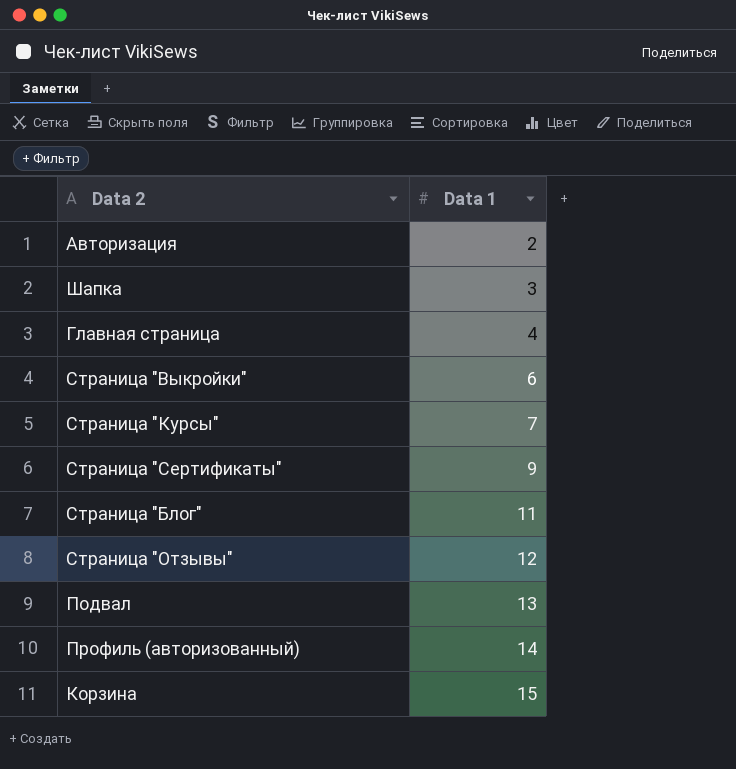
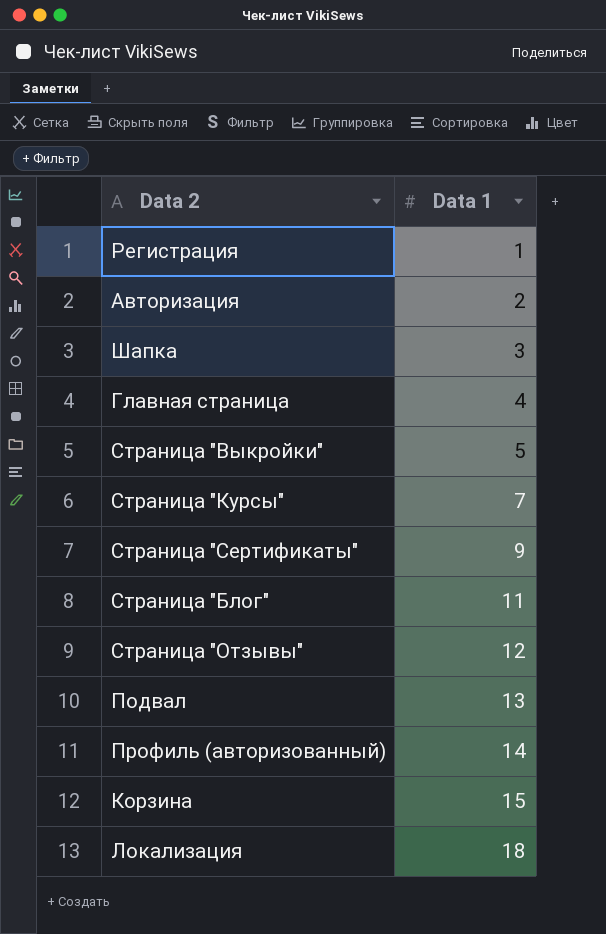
row Регистрация: none -> 1
Страница "Выкройки" | Data 1: 6 -> 5
row Локализация: none -> 18

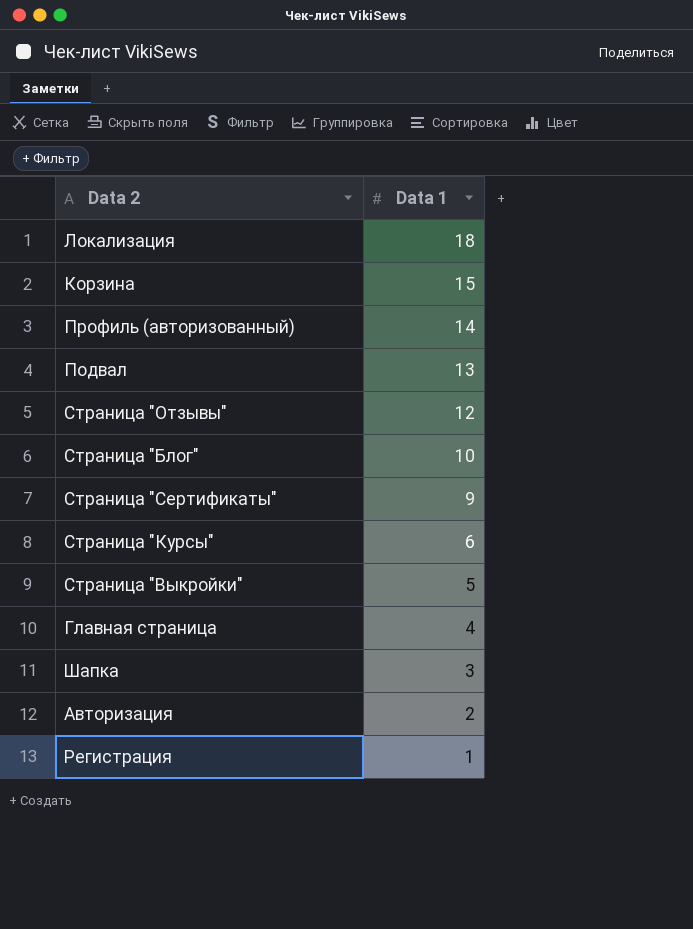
row order: Data 1 ascending -> Data 1 descending
Страница "Блог" | Data 1: 11 -> 10
Страница "Курсы" | Data 1: 7 -> 6

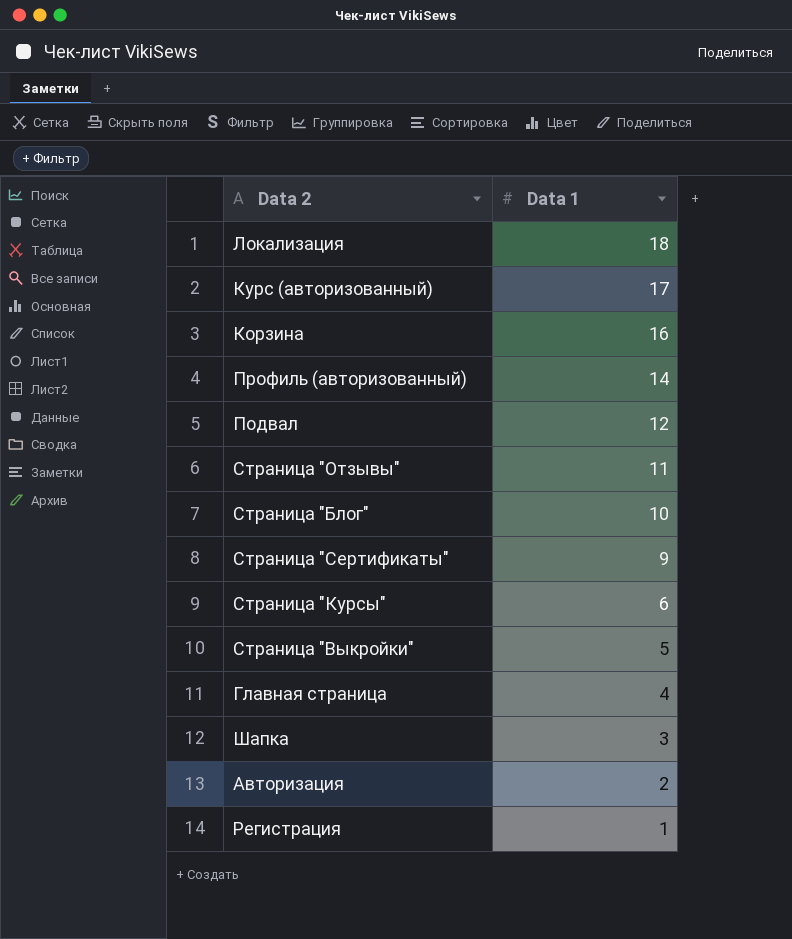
row Курс (авторизованный): none -> 17
Корзина | Data 1: 15 -> 16
Подвал | Data 1: 13 -> 12
Страница "Отзывы" | Data 1: 12 -> 11

